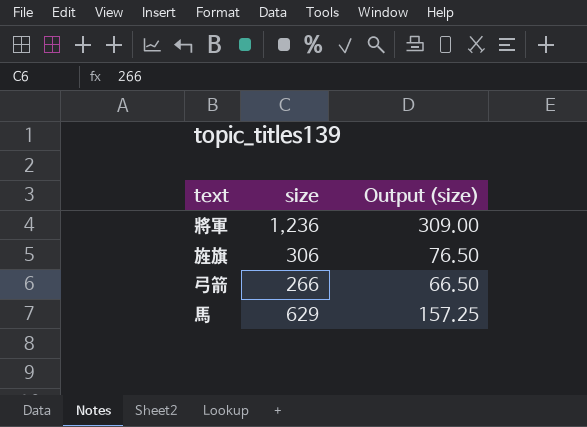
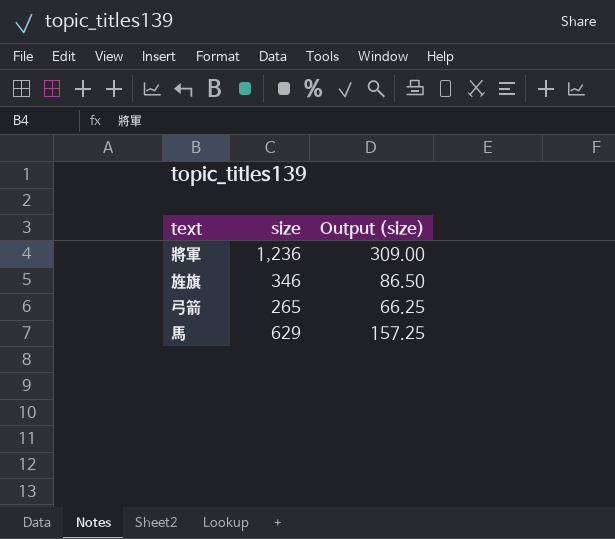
旌旗 | size: 306 -> 346
旌旗 | Output (size): 76.50 -> 86.50
弓箭 | size: 266 -> 265
弓箭 | Output (size): 66.50 -> 66.25

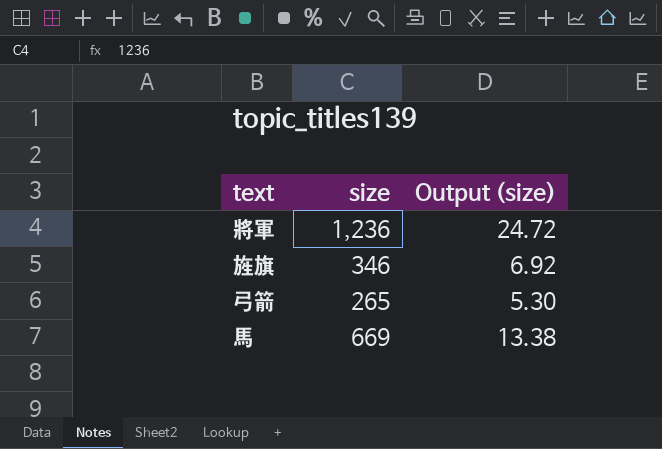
column Output (size) | formula: [size] * 0.25 -> [size] * 0.02
馬 | size: 629 -> 669

